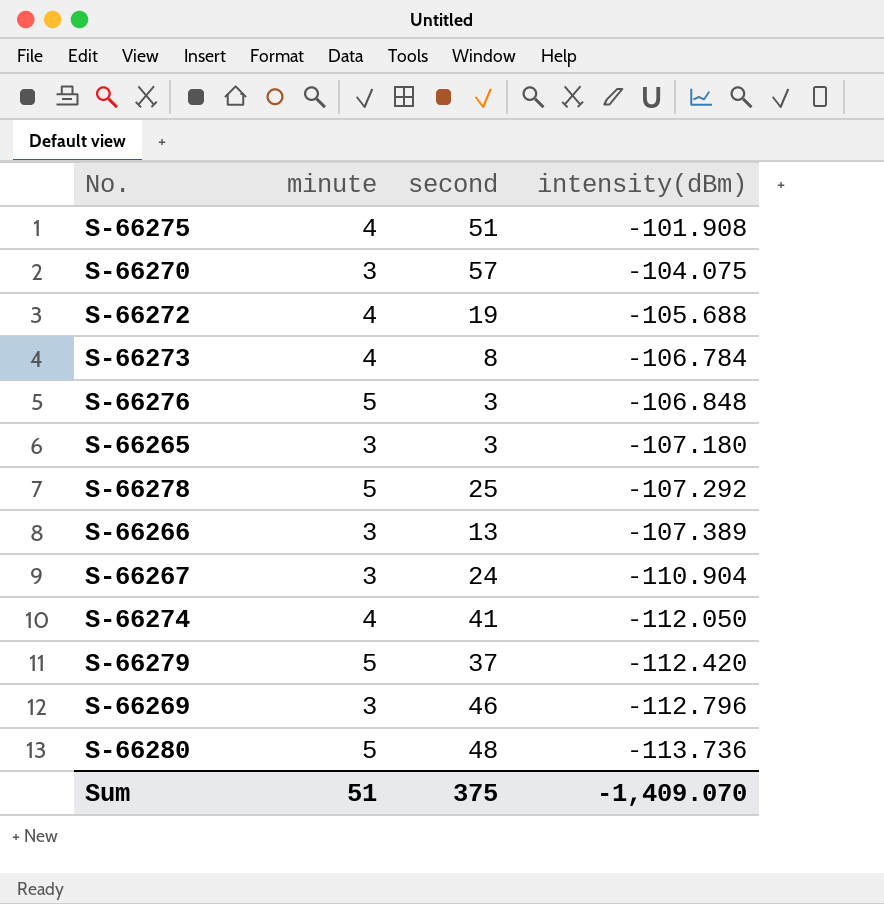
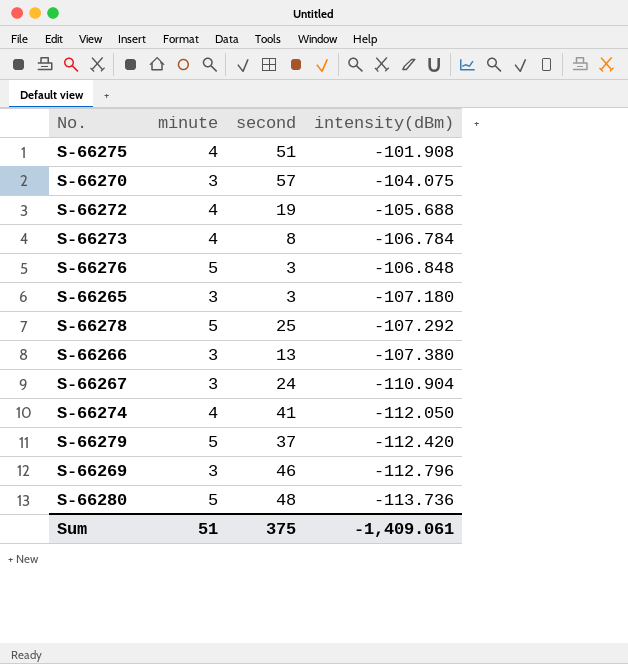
S-66266 | intensity(dBm): -107.389 -> -107.380
Sum | intensity(dBm): -1,409.070 -> -1,409.061

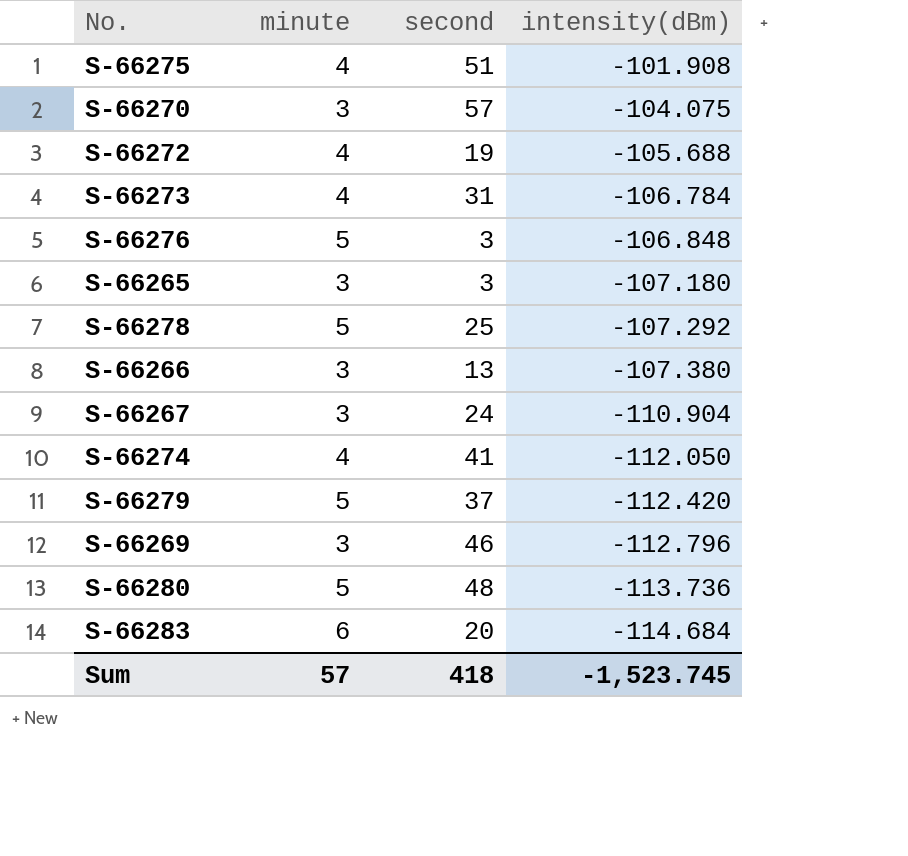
S-66273 | second: 8 -> 31
row S-66283: none -> 6 | 20 | -114.684
Sum | minute: 51 -> 57
Sum | second: 375 -> 418
Sum | intensity(dBm): -1,409.061 -> -1,523.745

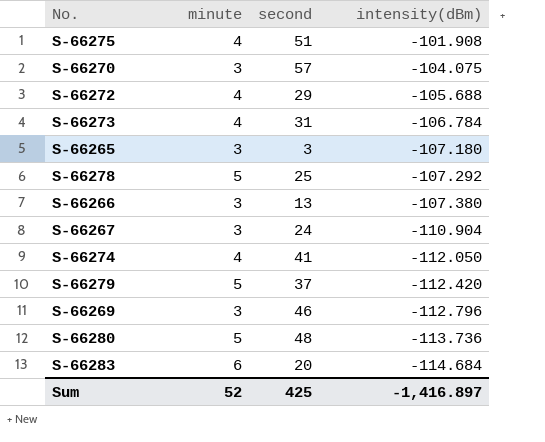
row S-66276: 5 | 3 | -106.848 -> none
S-66272 | second: 19 -> 29
Sum | minute: 57 -> 52
Sum | second: 418 -> 425
Sum | intensity(dBm): -1,523.745 -> -1,416.897

